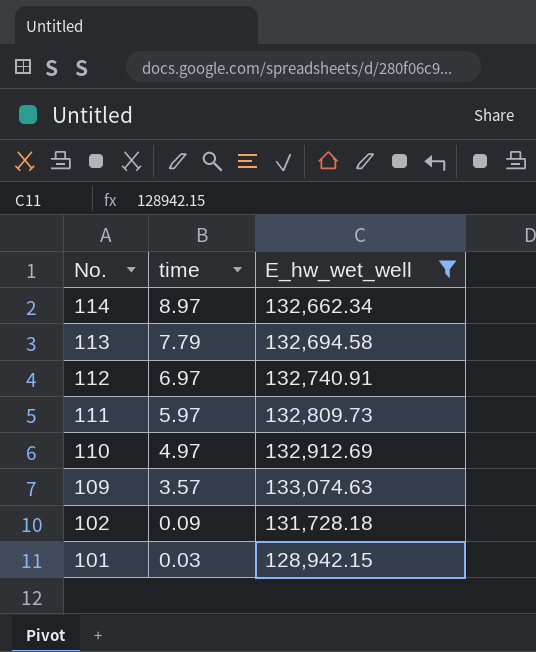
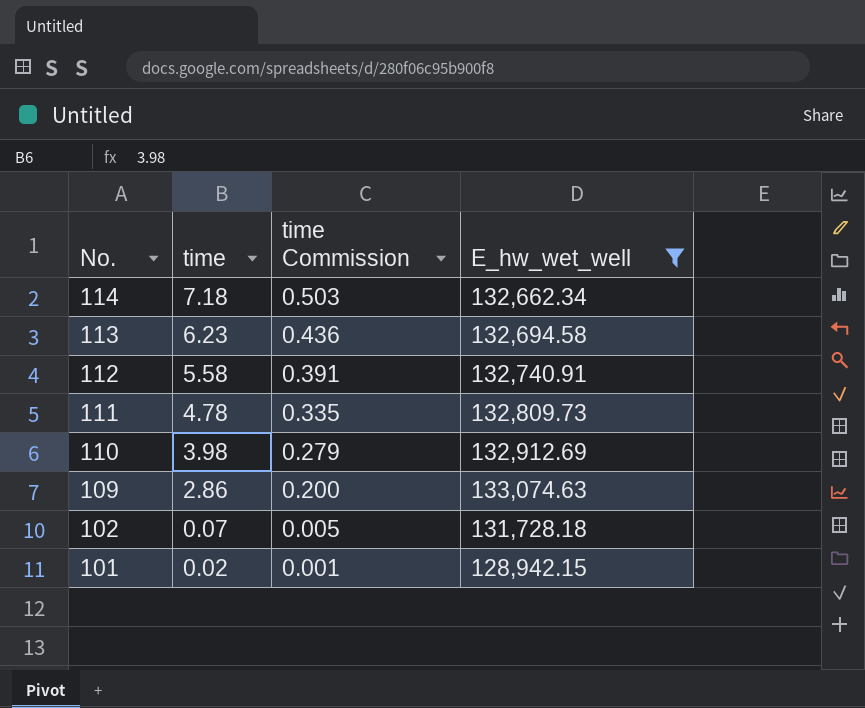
column time Commission | formula: none -> [time] * 0.07
114 | time: 8.97 -> 7.18
113 | time: 7.79 -> 6.23
112 | time: 6.97 -> 5.58
111 | time: 5.97 -> 4.78
110 | time: 4.97 -> 3.98
109 | time: 3.57 -> 2.86
102 | time: 0.09 -> 0.07
101 | time: 0.03 -> 0.02

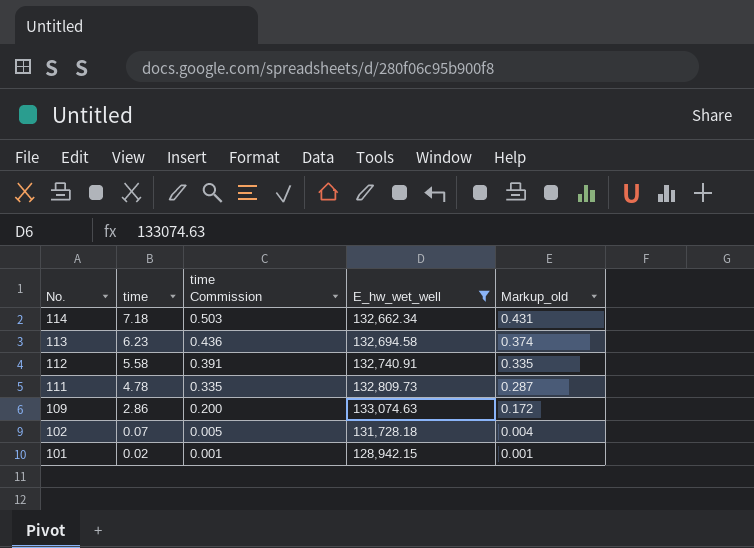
column Markup_old | formula: none -> [time] * 0.06
row 110: 3.98 | 0.279 | 132,912.69 -> none

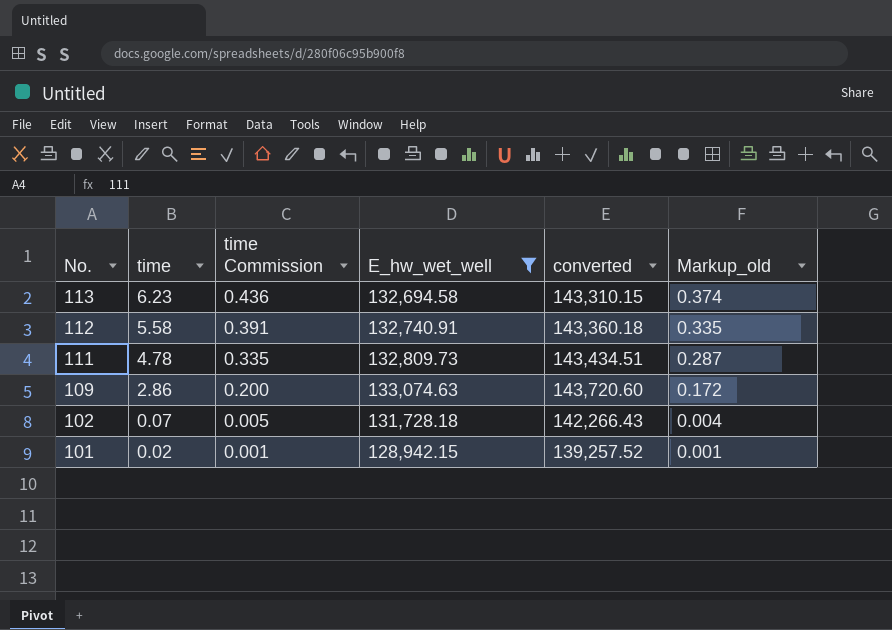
column converted | formula: none -> [E_hw_wet_well] * 1.08
row 114: 7.18 | 0.503 | 132,662.34 | 0.431 -> none

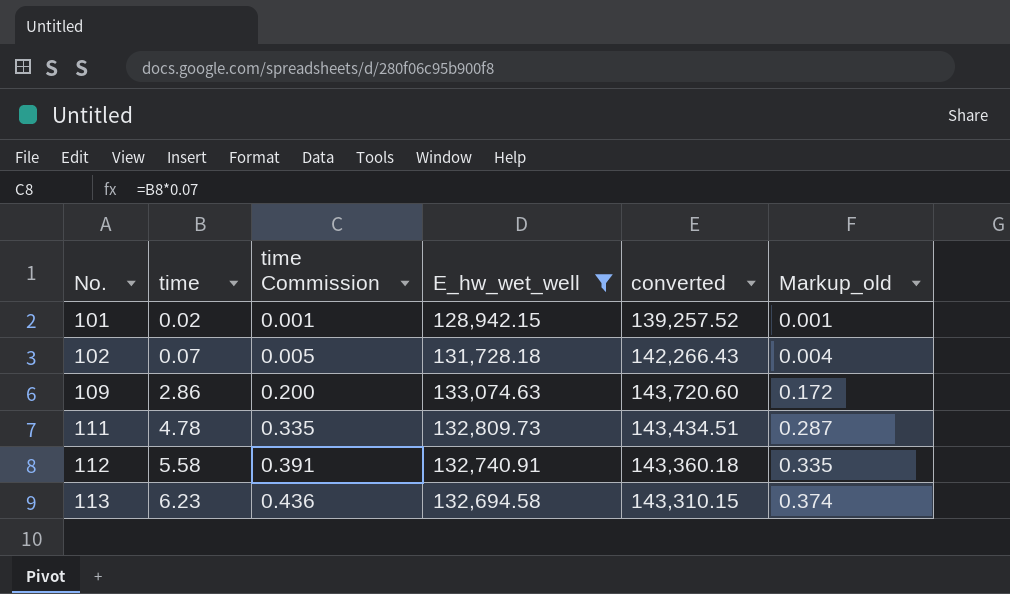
row order: No. descending -> No. ascending

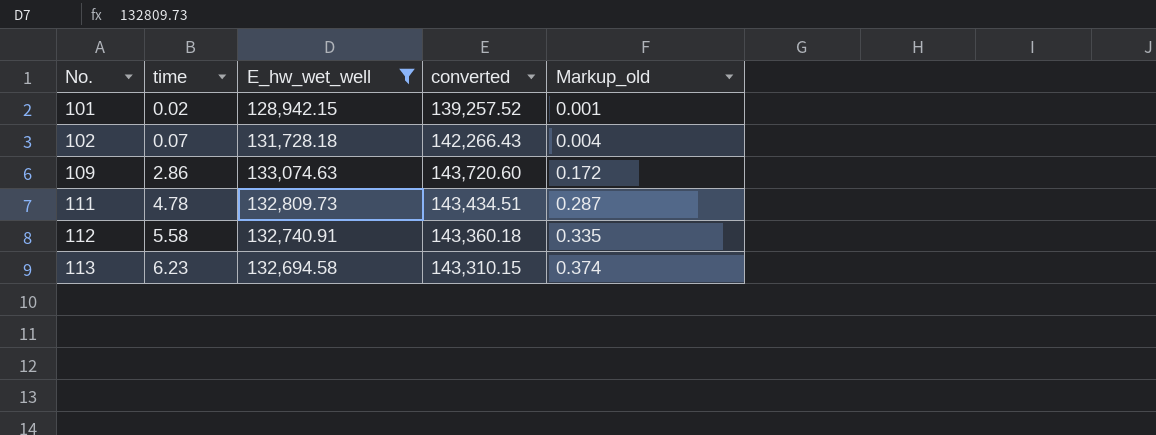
column time Commission | formula: [time] * 0.07 -> none

